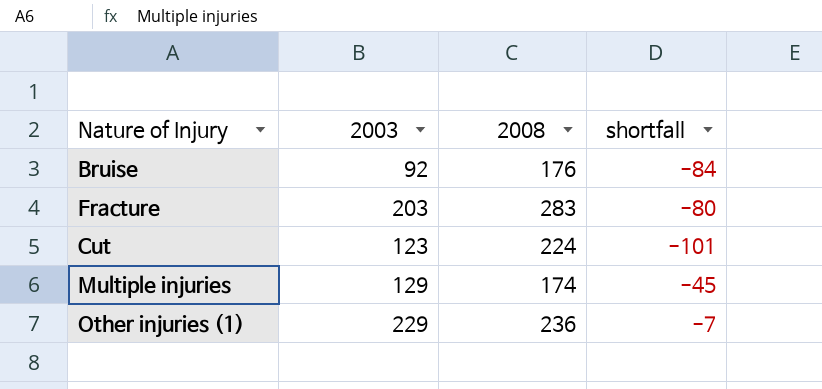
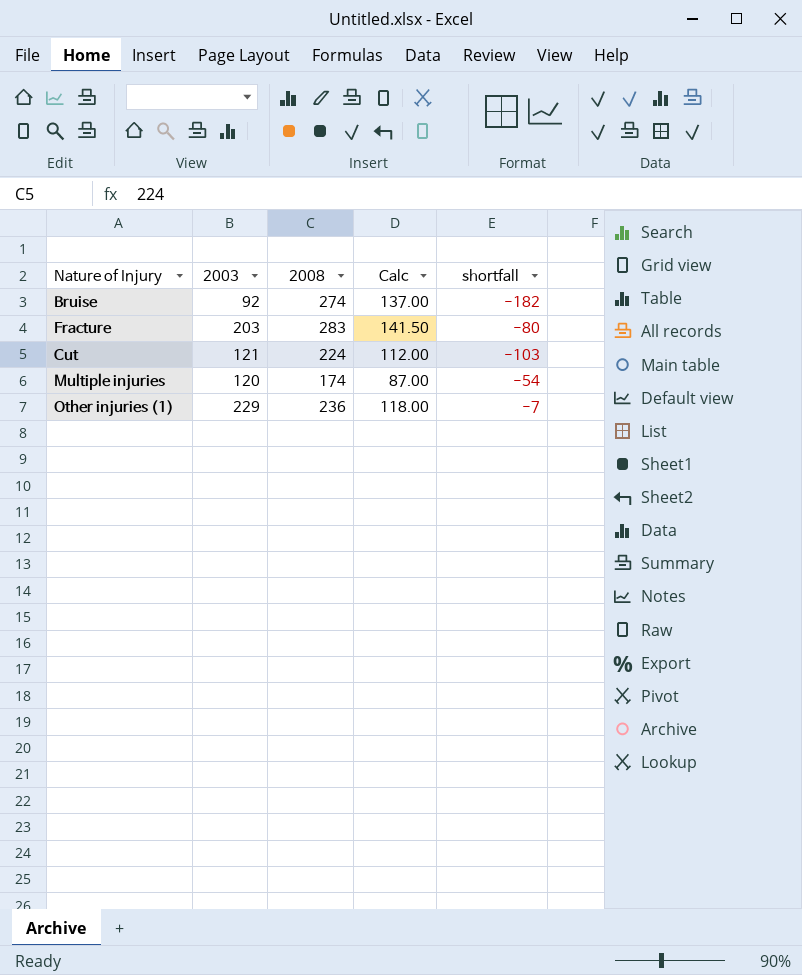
column Calc | formula: none -> [2008] * 0.5
Bruise | 2008: 176 -> 274
Bruise | shortfall: -84 -> -182
Cut | 2003: 123 -> 121
Cut | shortfall: -101 -> -103
Multiple injuries | 2003: 129 -> 120
Multiple injuries | shortfall: -45 -> -54

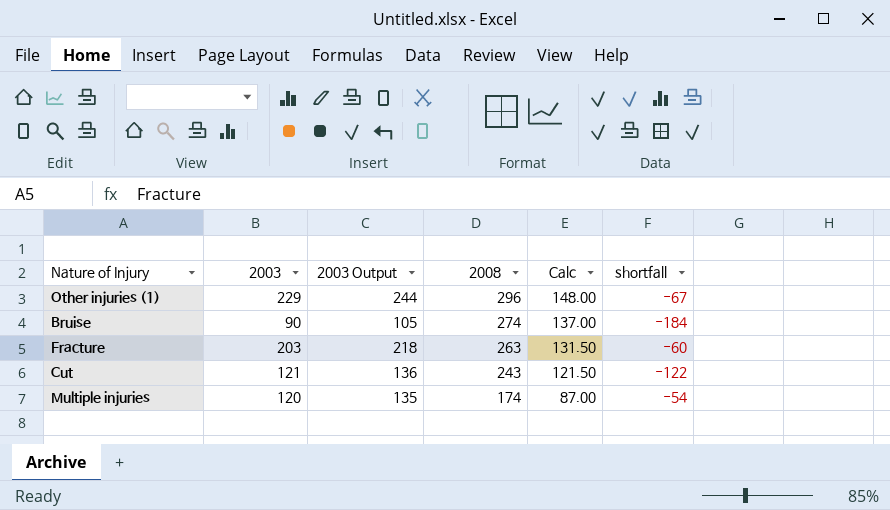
row order: none -> 2008 descending
column 2003 Output | formula: none -> [2003] + 15
Other injuries (1) | 2008: 236 -> 296
Other injuries (1) | Calc: 118.00 -> 148.00
Other injuries (1) | shortfall: -7 -> -67
Bruise | 2003: 92 -> 90
Bruise | shortfall: -182 -> -184
Fracture | 2008: 283 -> 263
Fracture | Calc: 141.50 -> 131.50
Fracture | shortfall: -80 -> -60
Cut | 2008: 224 -> 243
Cut | Calc: 112.00 -> 121.50
Cut | shortfall: -103 -> -122

